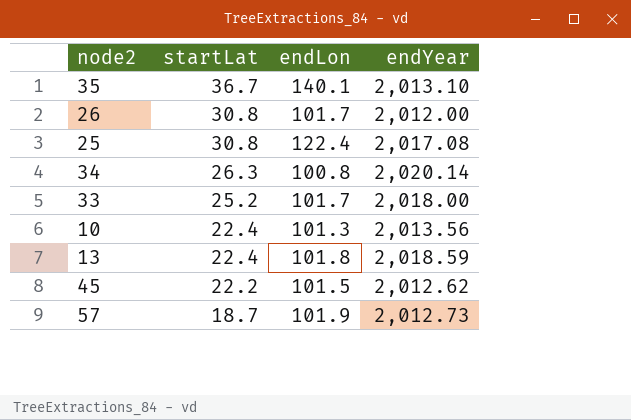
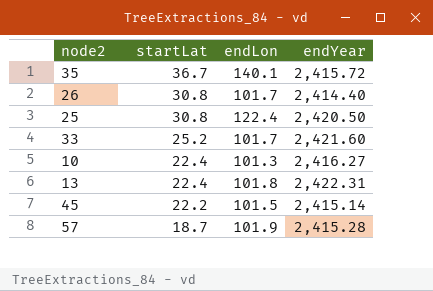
row 34: 26.3 | 100.8 | 2,020.14 -> none
35 | endYear: 2,013.10 -> 2,415.72
26 | endYear: 2,012.00 -> 2,414.40
25 | endYear: 2,017.08 -> 2,420.50
33 | endYear: 2,018.00 -> 2,421.60
10 | endYear: 2,013.56 -> 2,416.27
13 | endYear: 2,018.59 -> 2,422.31
45 | endYear: 2,012.62 -> 2,415.14
57 | endYear: 2,012.73 -> 2,415.28

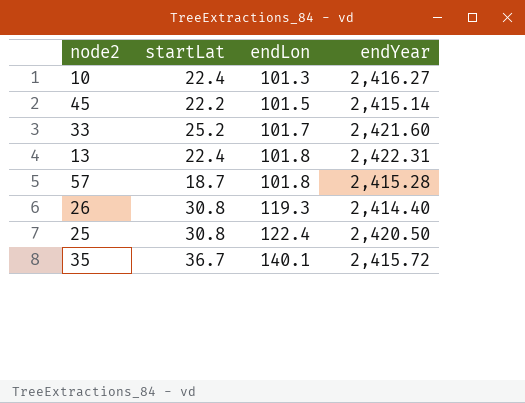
row order: startLat descending -> endLon ascending
57 | endLon: 101.9 -> 101.8
26 | endLon: 101.7 -> 119.3

